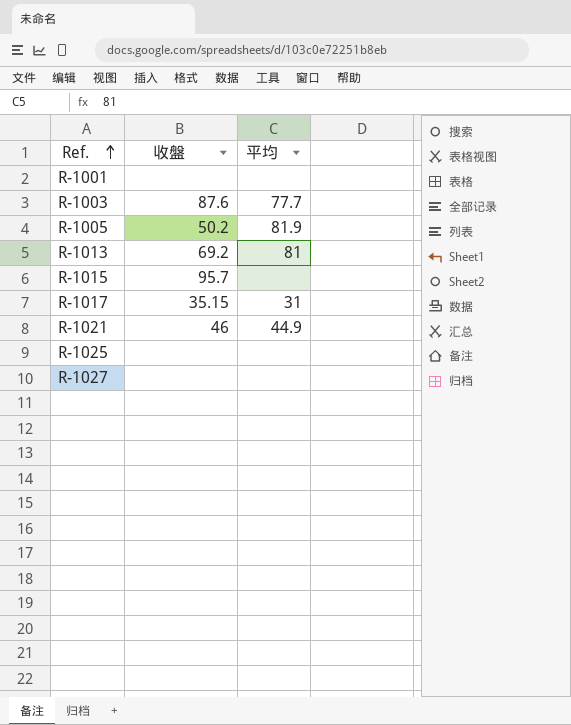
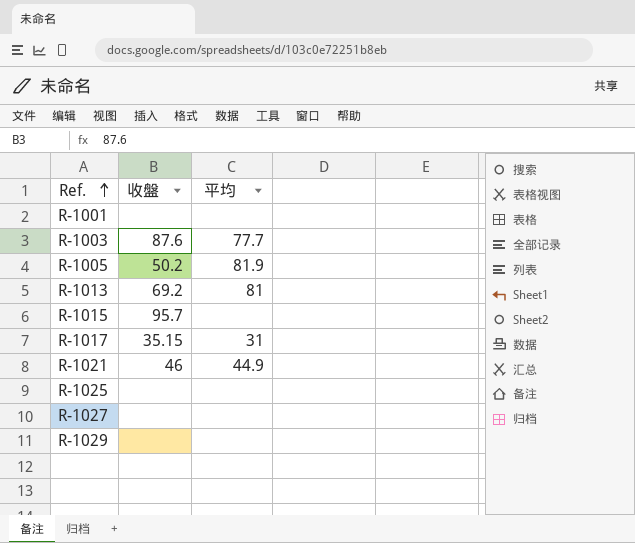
row R-1029: none -> none | none

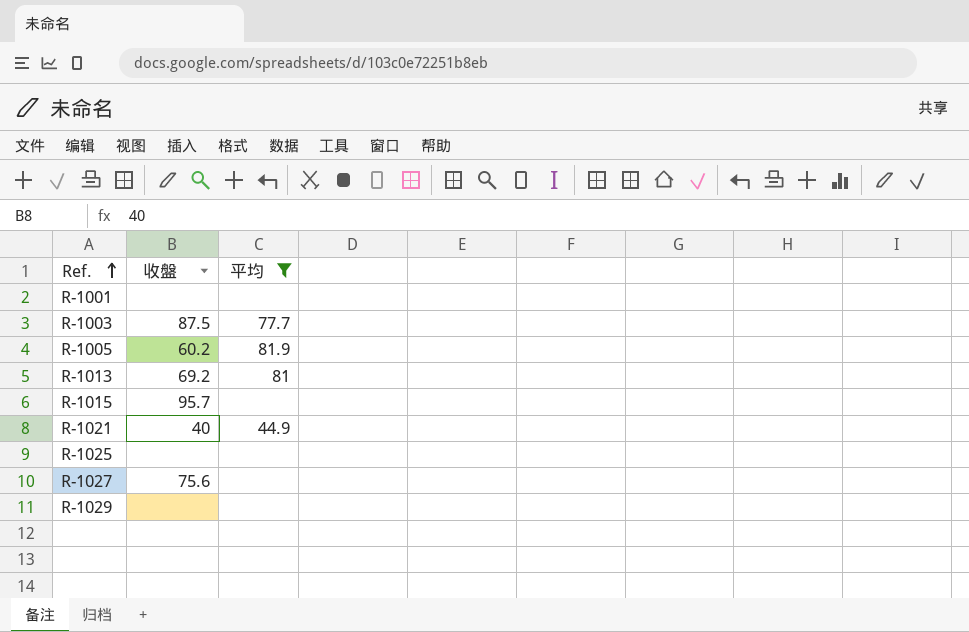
filter: none -> 平均 != 31
R-1003 | 收盤: 87.6 -> 87.5
R-1005 | 收盤: 50.2 -> 60.2
R-1021 | 收盤: 46 -> 40
R-1027 | 收盤: none -> 75.6

